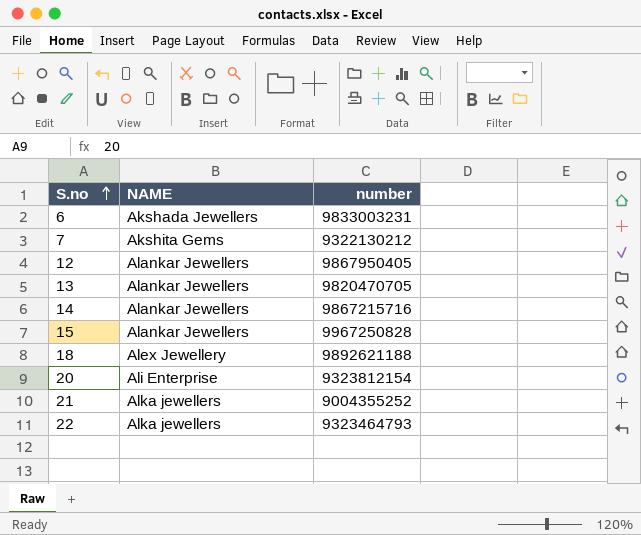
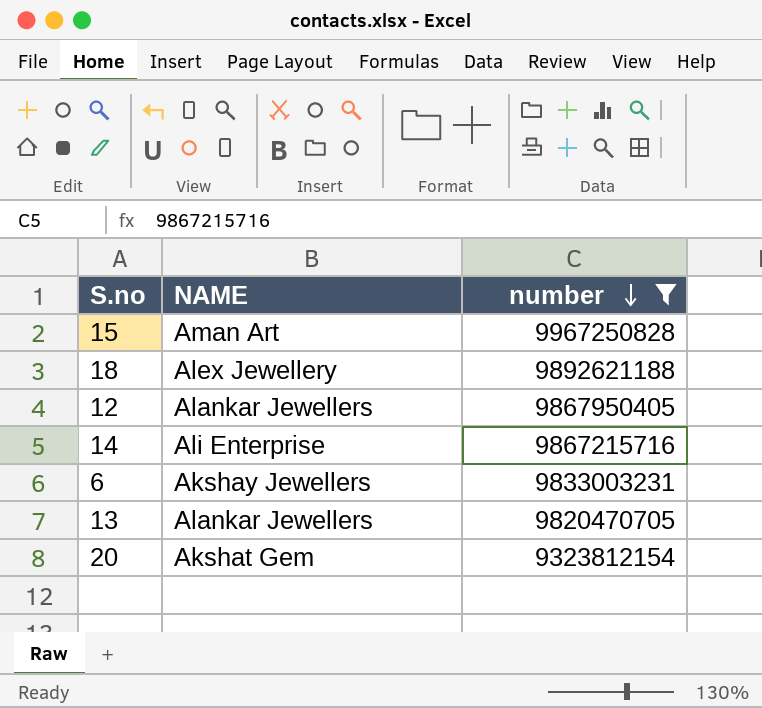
filter: none -> number >= 9323812154
row order: S.no ascending -> number descending
15 | NAME: Alankar Jewellers -> Aman Art
14 | NAME: Alankar Jewellers -> Ali Enterprise
6 | NAME: Akshada Jewellers -> Akshay Jewellers
20 | NAME: Ali Enterprise -> Akshat Gem

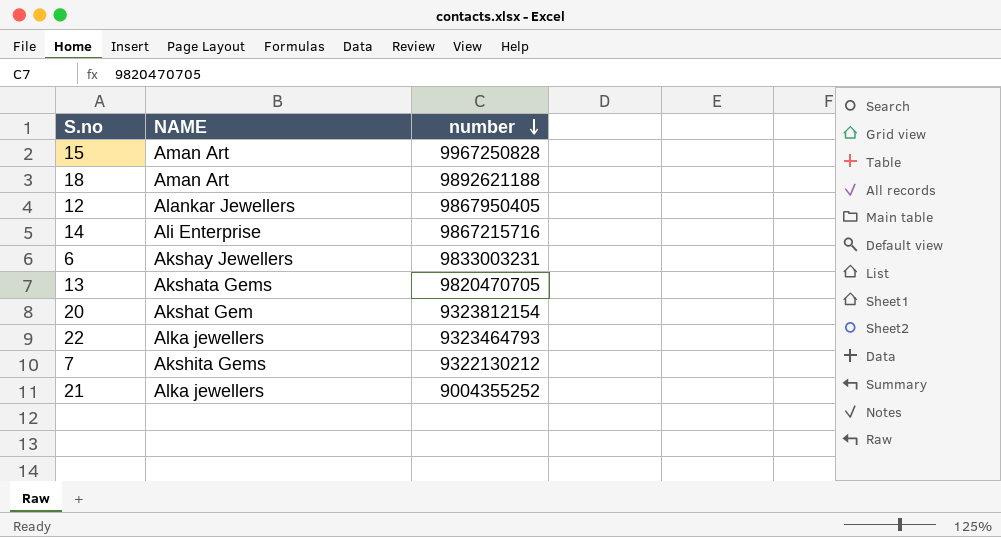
filter: number >= 9323812154 -> none
18 | NAME: Alex Jewellery -> Aman Art
13 | NAME: Alankar Jewellers -> Akshata Gems

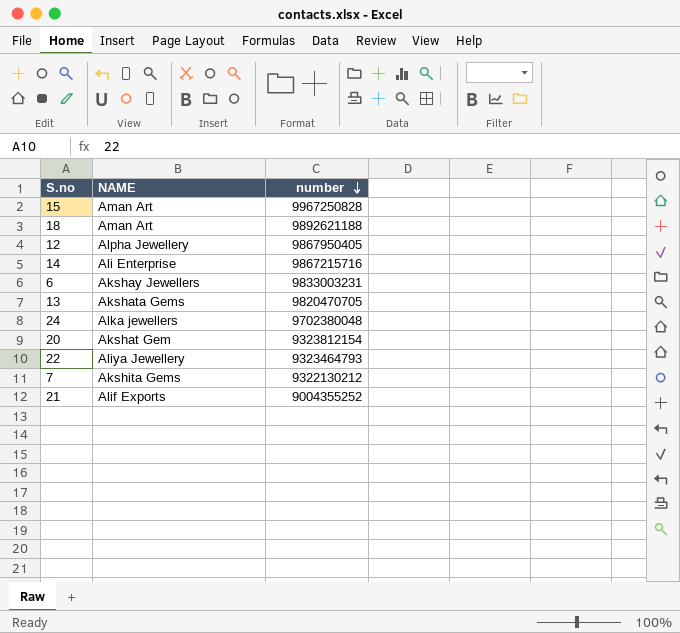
12 | NAME: Alankar Jewellers -> Alpha Jewellery
row 24: none -> Alka jewellers | 9702380048
22 | NAME: Alka jewellers -> Aliya Jewellery
21 | NAME: Alka jewellers -> Alif Exports

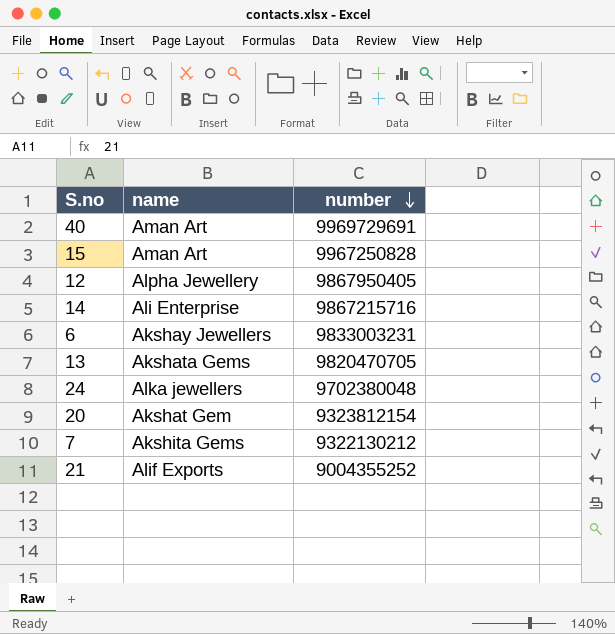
column name: NAME -> name
row 18: Aman Art | 9892621188 -> none
row 22: Aliya Jewellery | 9323464793 -> none
row 40: none -> Aman Art | 9969729691

